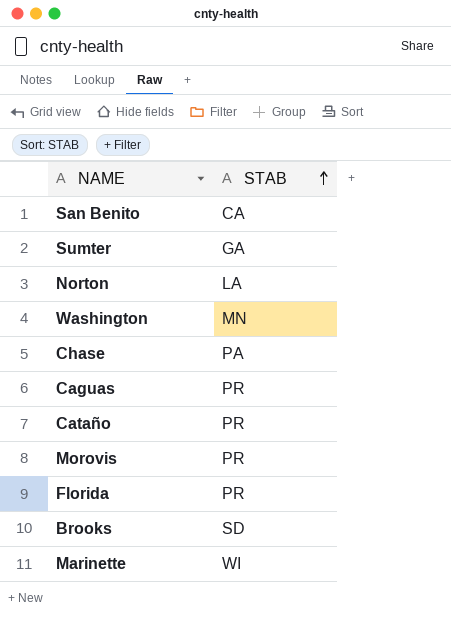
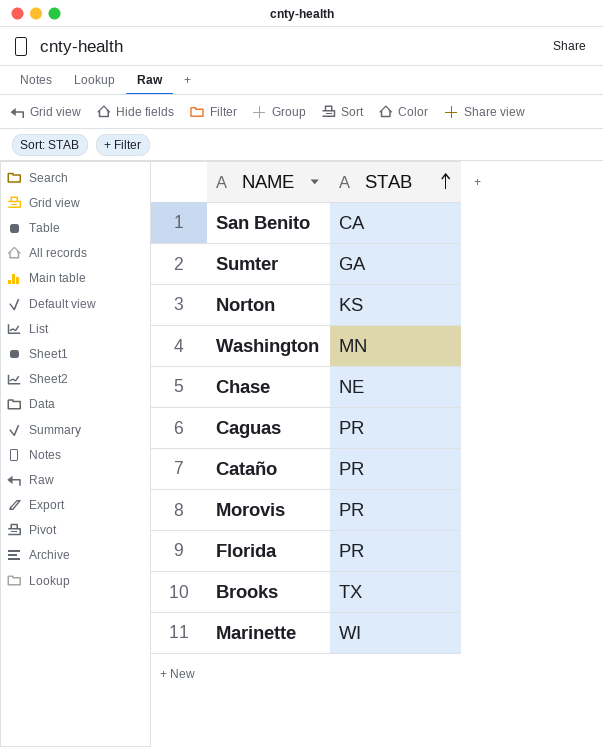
Norton | STAB: LA -> KS
Chase | STAB: PA -> NE
Brooks | STAB: SD -> TX

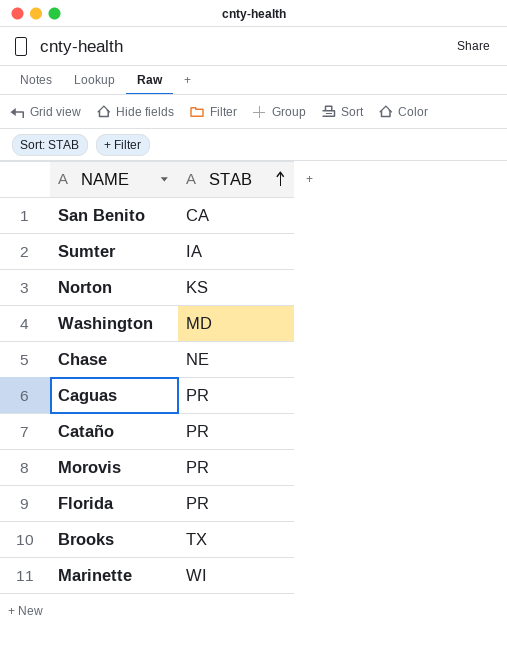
Sumter | STAB: GA -> IA
Washington | STAB: MN -> MD

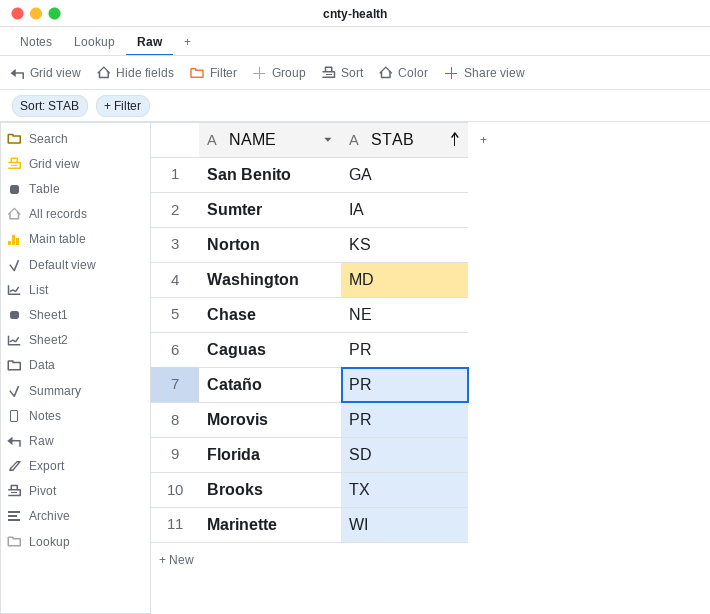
San Benito | STAB: CA -> GA
Florida | STAB: PR -> SD

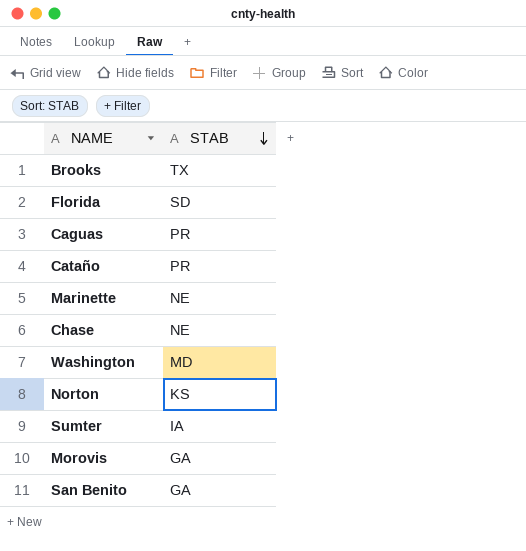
row order: STAB ascending -> STAB descending
Marinette | STAB: WI -> NE
Morovis | STAB: PR -> GA

